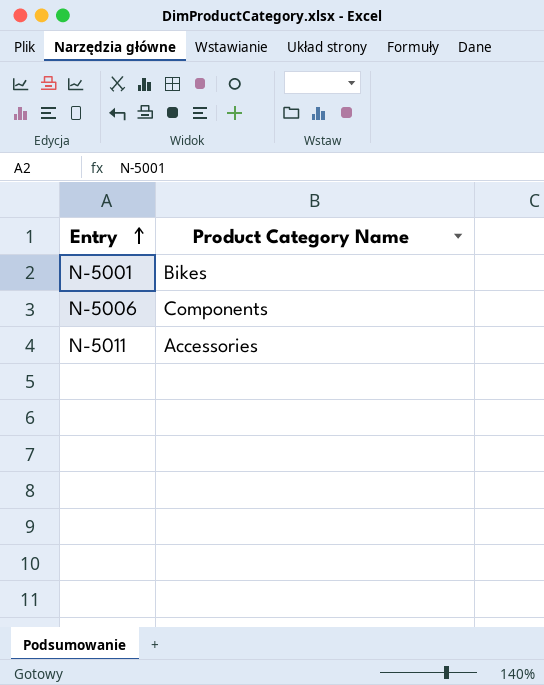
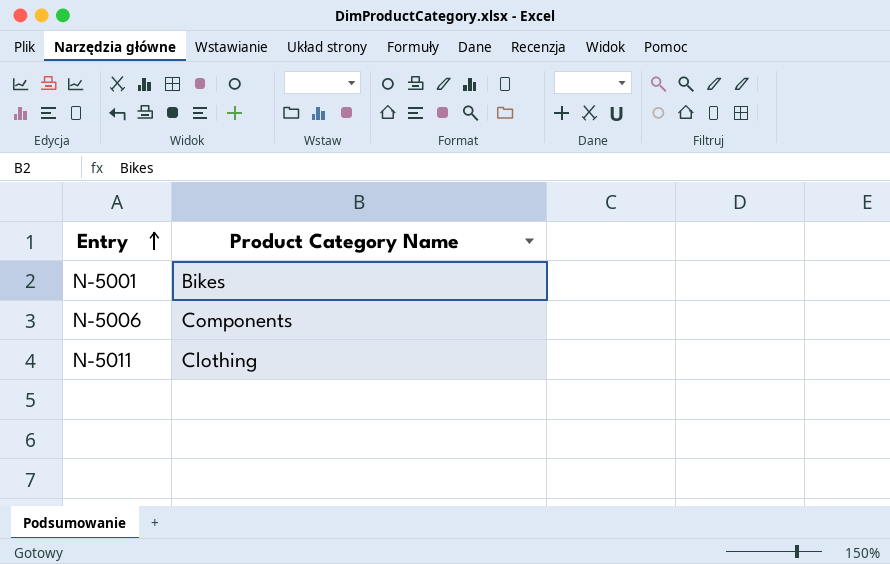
N-5011 | Product Category Name: Accessories -> Clothing

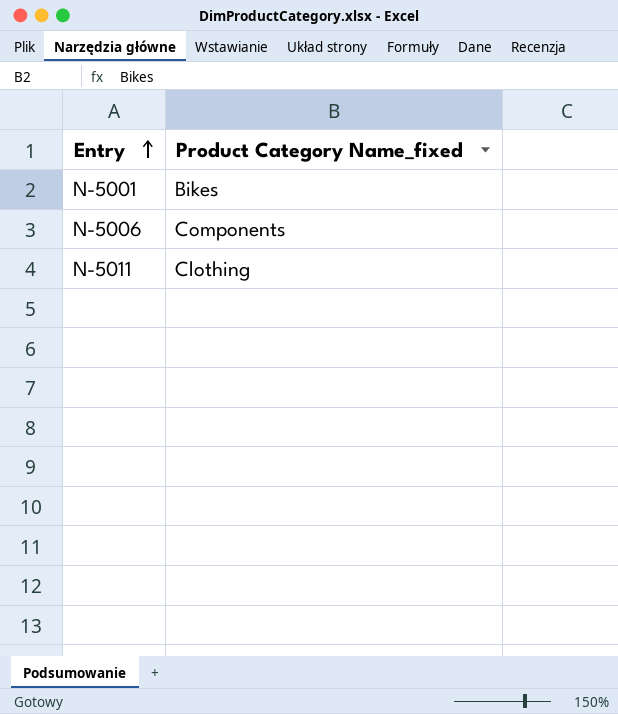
column name: Product Category Name -> Product Category Name_fixed

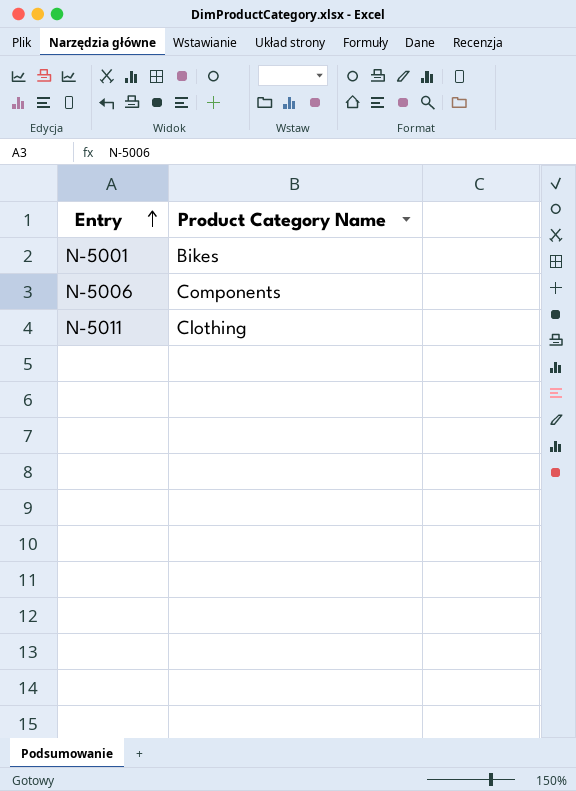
column name: Product Category Name_fixed -> Product Category Name

